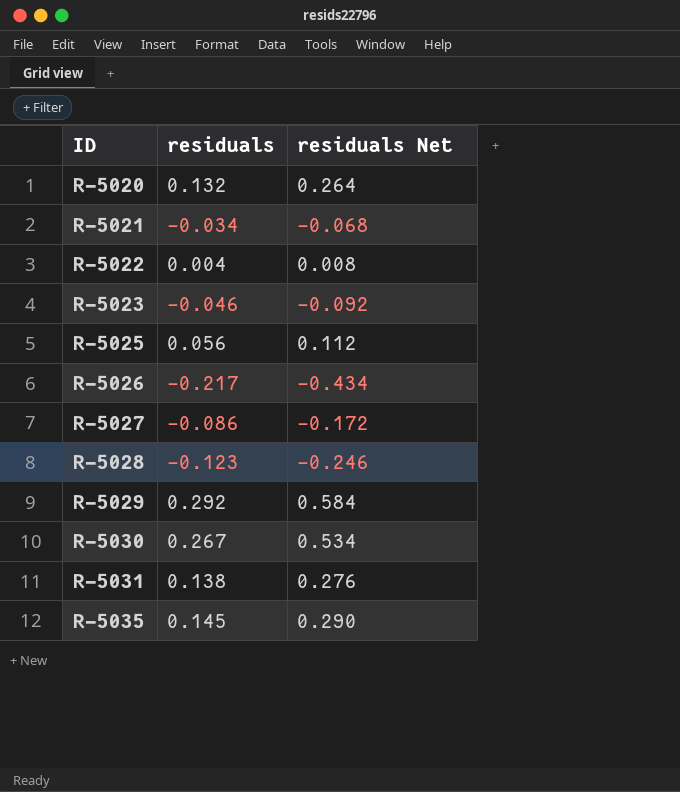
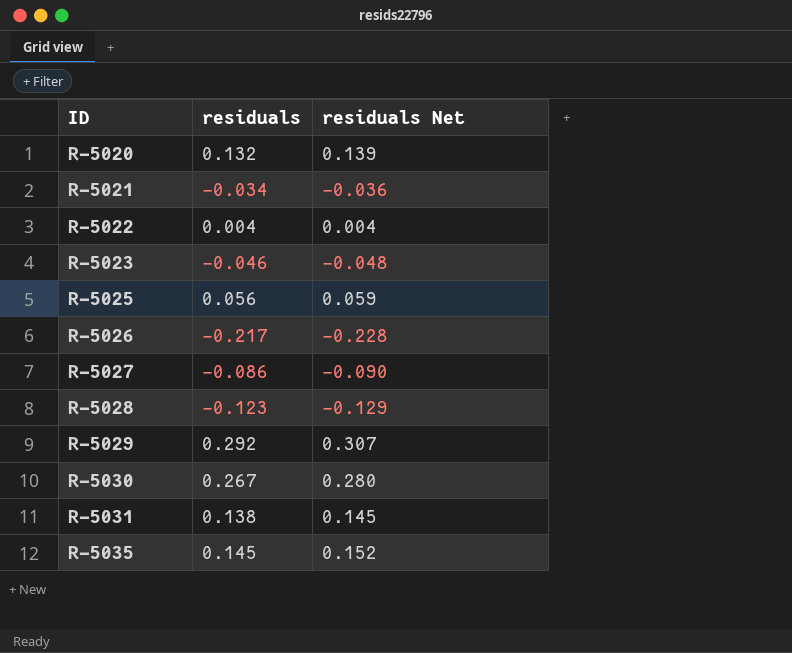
column residuals Net | formula: [residuals] * 2 -> [residuals] * 1.05

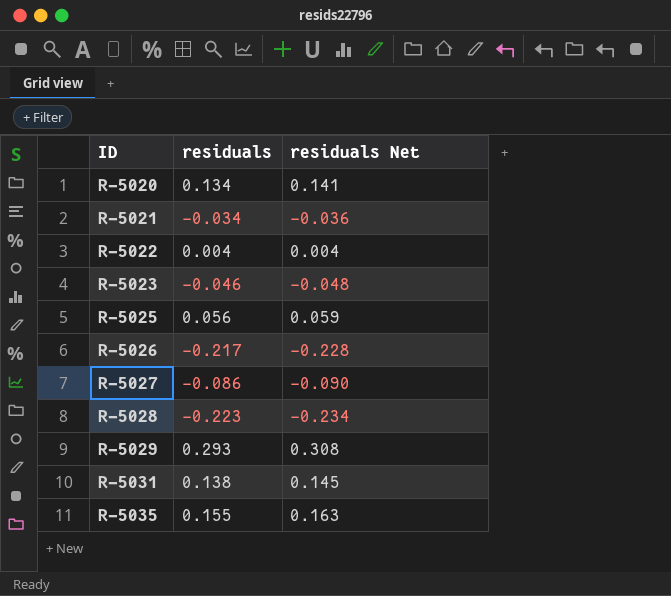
row R-5030: 0.267 | 0.280 -> none
R-5020 | residuals: 0.132 -> 0.134
R-5020 | residuals Net: 0.139 -> 0.141
R-5028 | residuals: -0.123 -> -0.223
R-5028 | residuals Net: -0.129 -> -0.234
R-5029 | residuals: 0.292 -> 0.293
R-5029 | residuals Net: 0.307 -> 0.308
R-5035 | residuals: 0.145 -> 0.155
R-5035 | residuals Net: 0.152 -> 0.163

